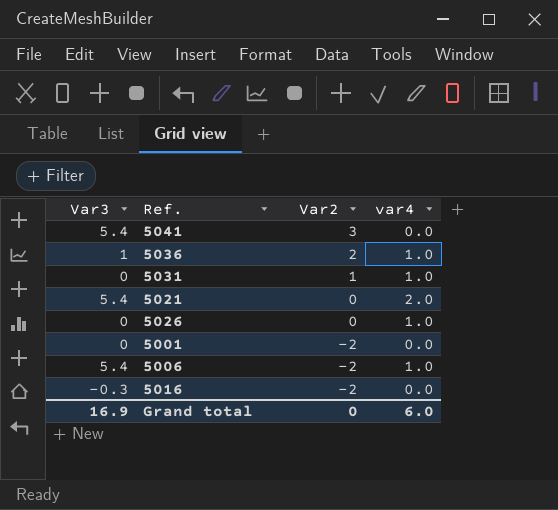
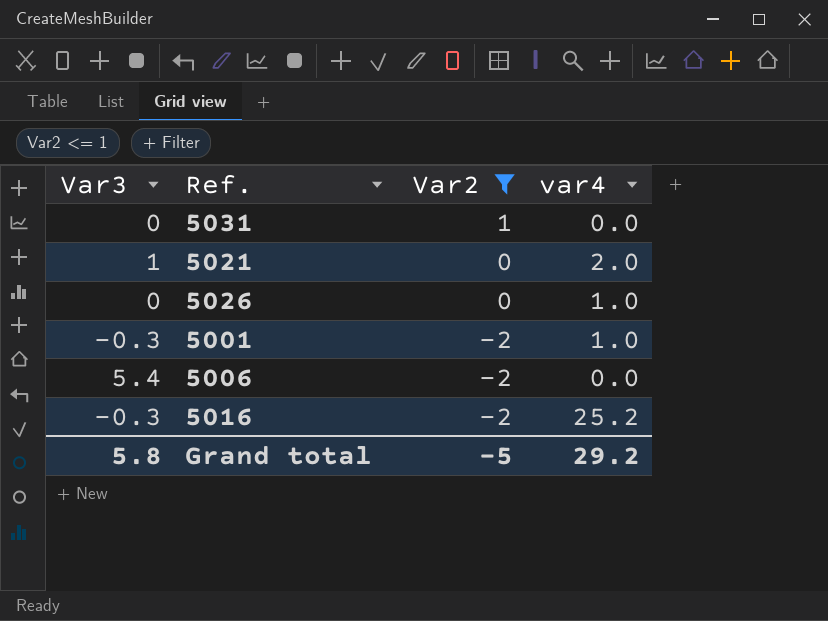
filter: none -> Var2 <= 1
5031 | var4: 1.0 -> 0.0
5021 | Var3: 5.4 -> 1
5001 | Var3: 0 -> -0.3
5001 | var4: 0.0 -> 1.0
5006 | var4: 1.0 -> 0.0
5016 | var4: 0.0 -> 25.2
Grand total | Var3: 16.9 -> 5.8
Grand total | Var2: 0 -> -5
Grand total | var4: 6.0 -> 29.2

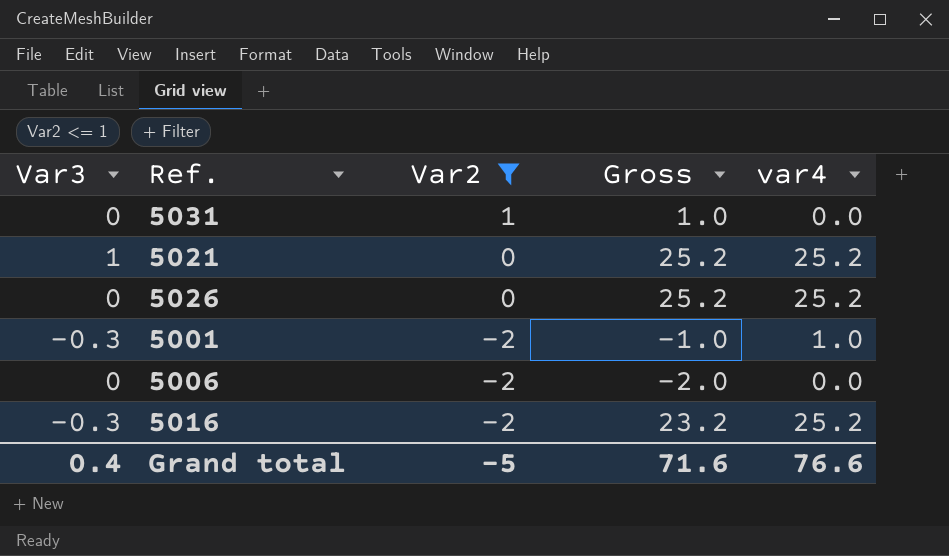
column Gross | formula: none -> [Var2] + [var4]
5021 | var4: 2.0 -> 25.2
5026 | var4: 1.0 -> 25.2
5006 | Var3: 5.4 -> 0
Grand total | Var3: 5.8 -> 0.4
Grand total | var4: 29.2 -> 76.6

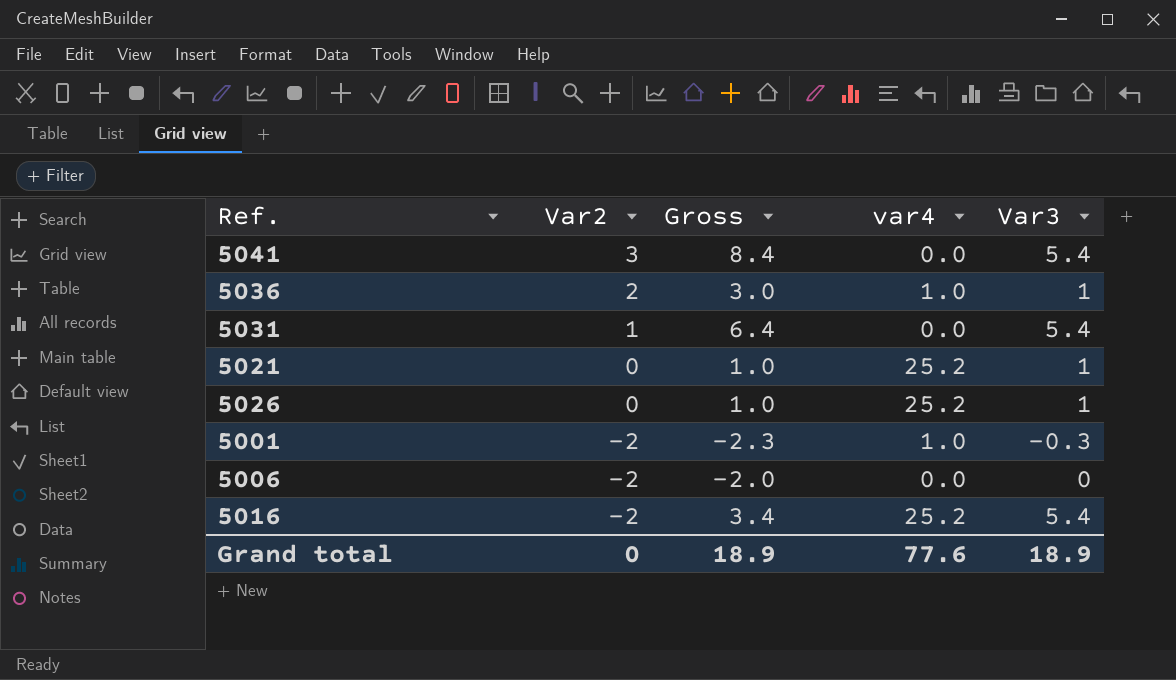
filter: Var2 <= 1 -> none
column Gross | formula: [Var2] + [var4] -> [Var2] + [Var3]
column Var3 | position: 1 -> 5
5031 | Var3: 0 -> 5.4
5026 | Var3: 0 -> 1
5016 | Var3: -0.3 -> 5.4
Grand total | Var2: -5 -> 0
Grand total | Gross: 71.6 -> 18.9
Grand total | var4: 76.6 -> 77.6
Grand total | Var3: 0.4 -> 18.9

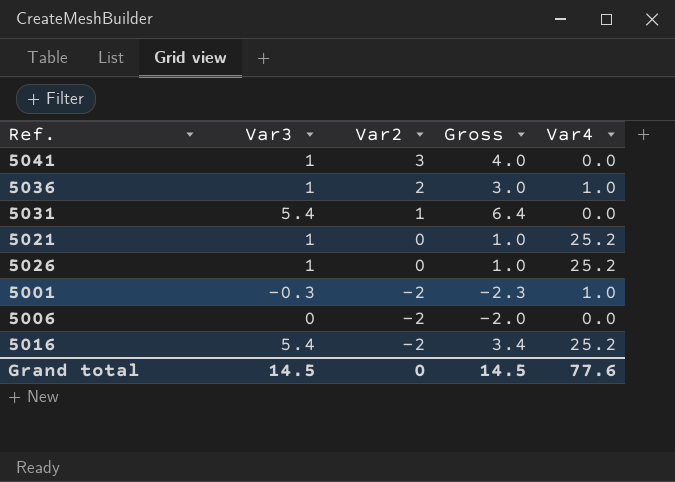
column Var3 | position: 5 -> 2
column name: var4 -> Var4
5041 | Var3: 5.4 -> 1
5041 | Gross: 8.4 -> 4.0
Grand total | Var3: 18.9 -> 14.5
Grand total | Gross: 18.9 -> 14.5

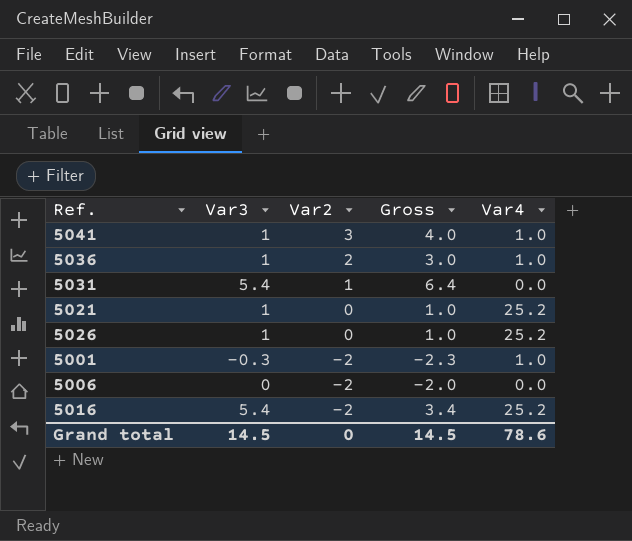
5041 | Var4: 0.0 -> 1.0
Grand total | Var4: 77.6 -> 78.6

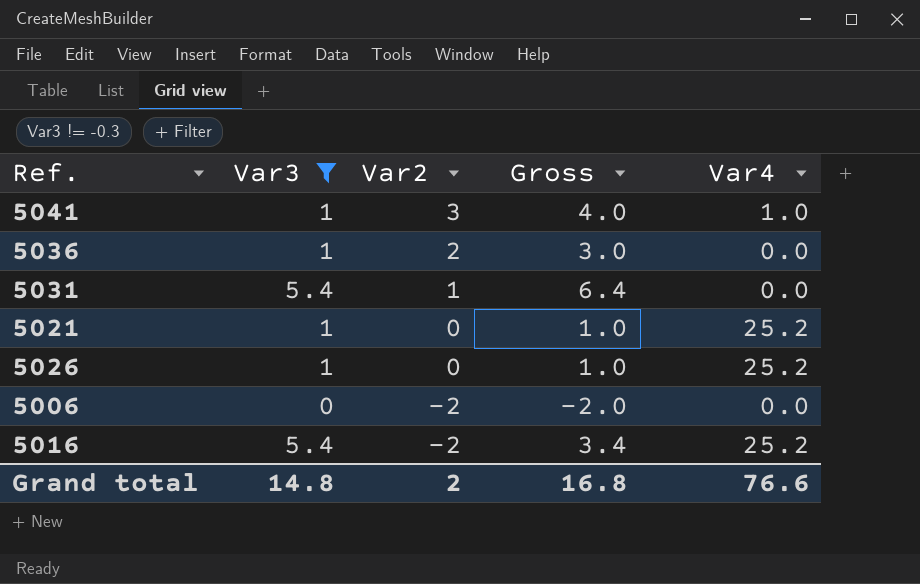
filter: none -> Var3 != -0.3
5036 | Var4: 1.0 -> 0.0
Grand total | Var3: 14.5 -> 14.8
Grand total | Var2: 0 -> 2
Grand total | Gross: 14.5 -> 16.8
Grand total | Var4: 78.6 -> 76.6

